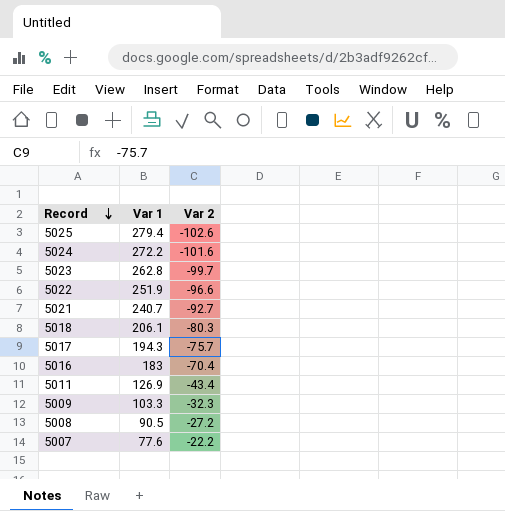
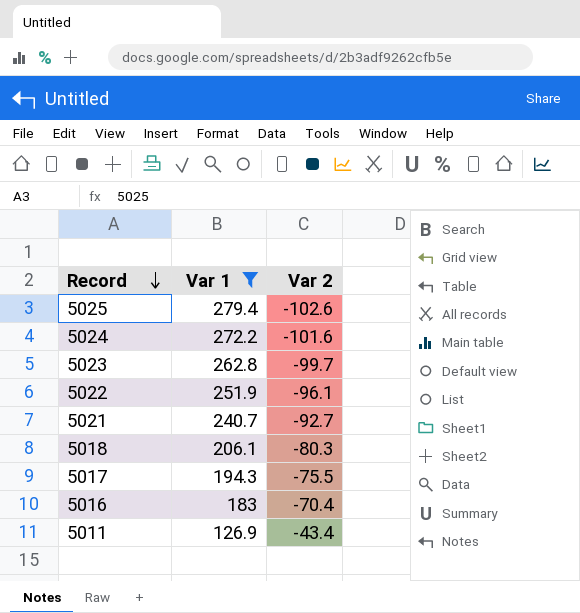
filter: none -> Var 1 >= 126.9
5022 | Var 2: -96.6 -> -96.1
5017 | Var 2: -75.7 -> -75.5

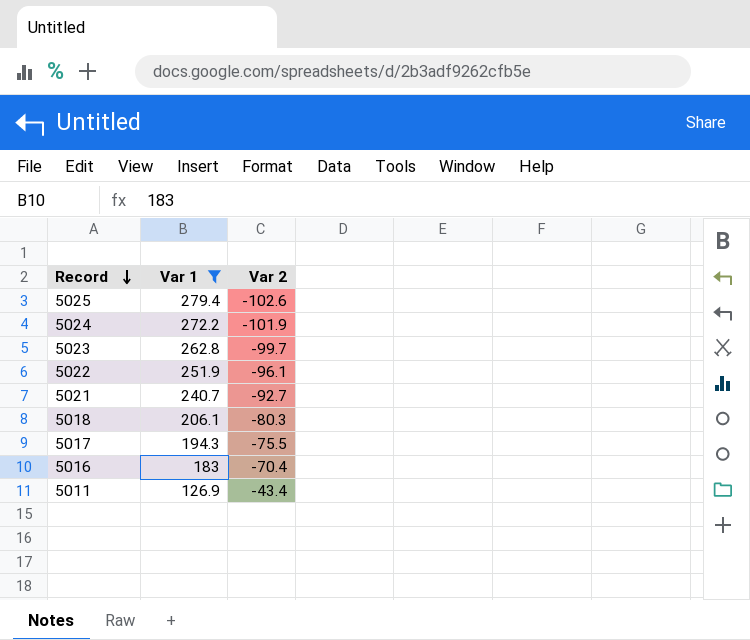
5024 | Var 2: -101.6 -> -101.9

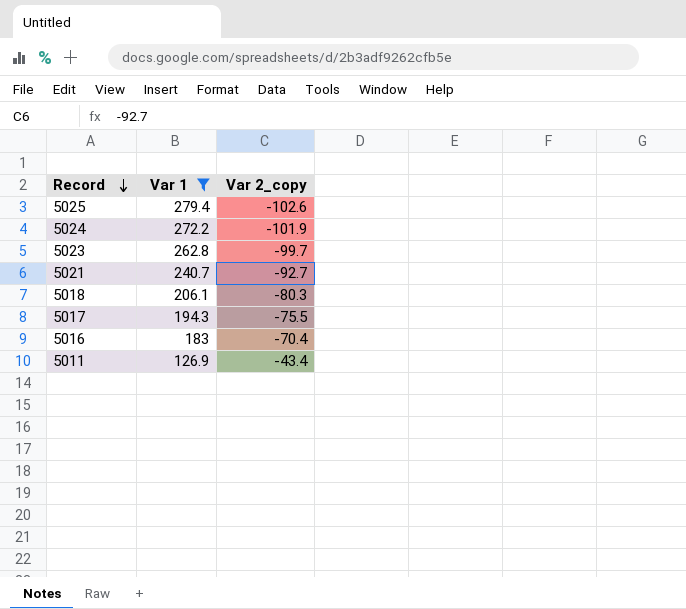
column name: Var 2 -> Var 2_copy
row 5022: 251.9 | -96.1 -> none

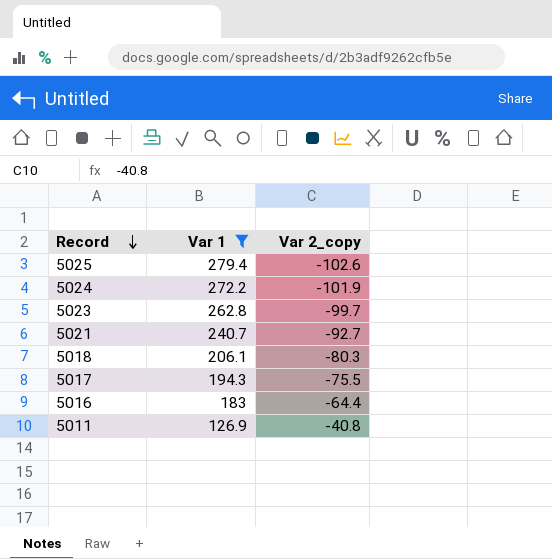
5016 | Var 2_copy: -70.4 -> -64.4
5011 | Var 2_copy: -43.4 -> -40.8

